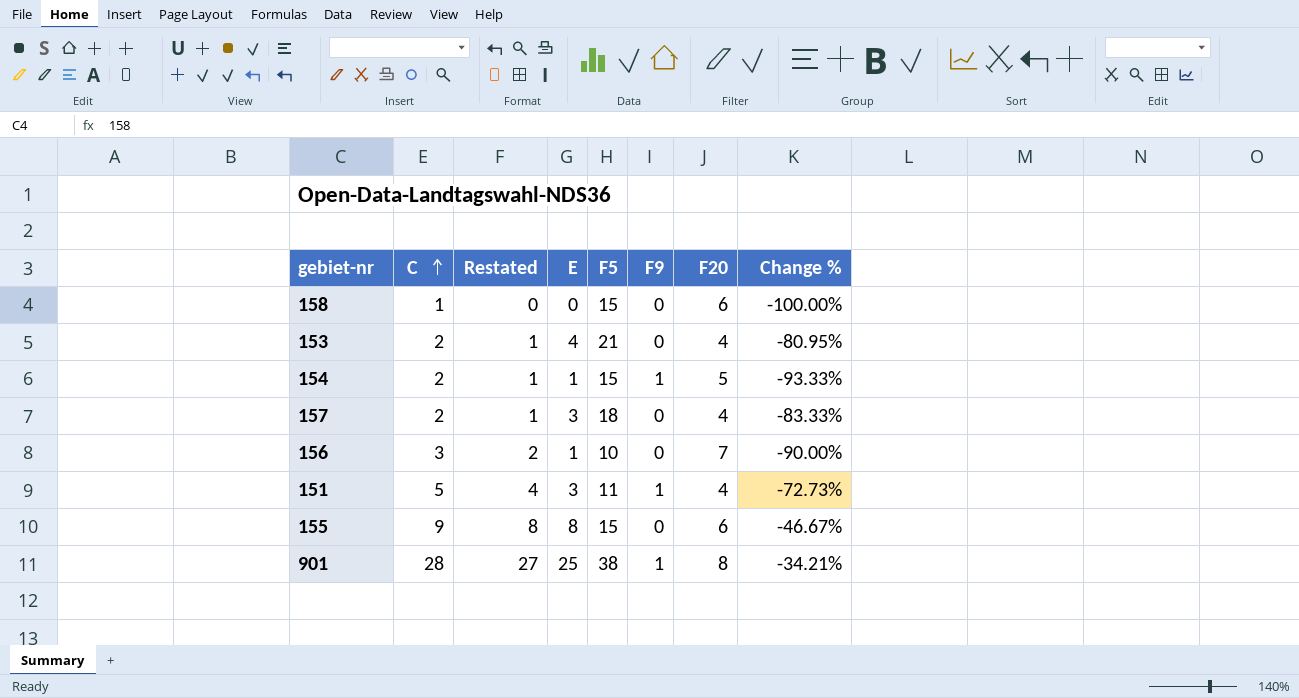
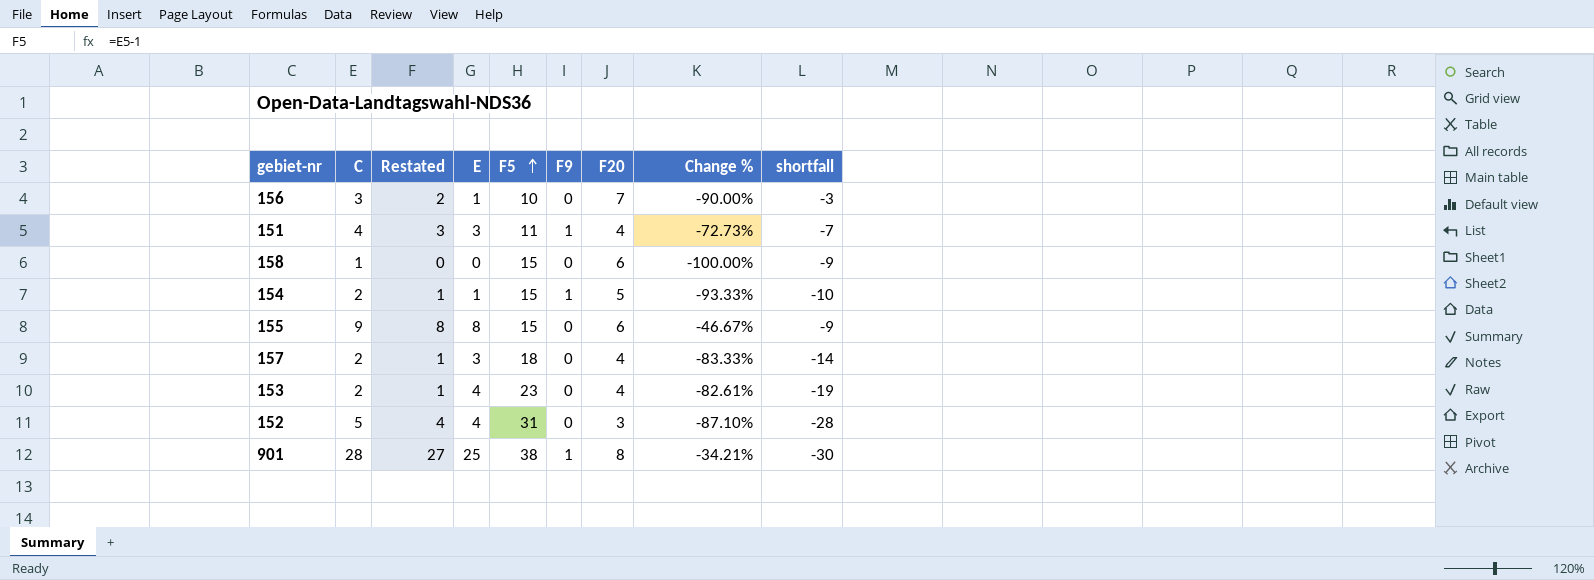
row order: C ascending -> F5 ascending
column shortfall | formula: none -> [F20] - [F5]
151 | C: 5 -> 4
151 | Restated: 4 -> 3
153 | F5: 21 -> 23
153 | Change %: -80.95% -> -82.61%
row 152: none -> 5 | 4 | 4 | 31 | 0 | 3 | -87.10% | -28

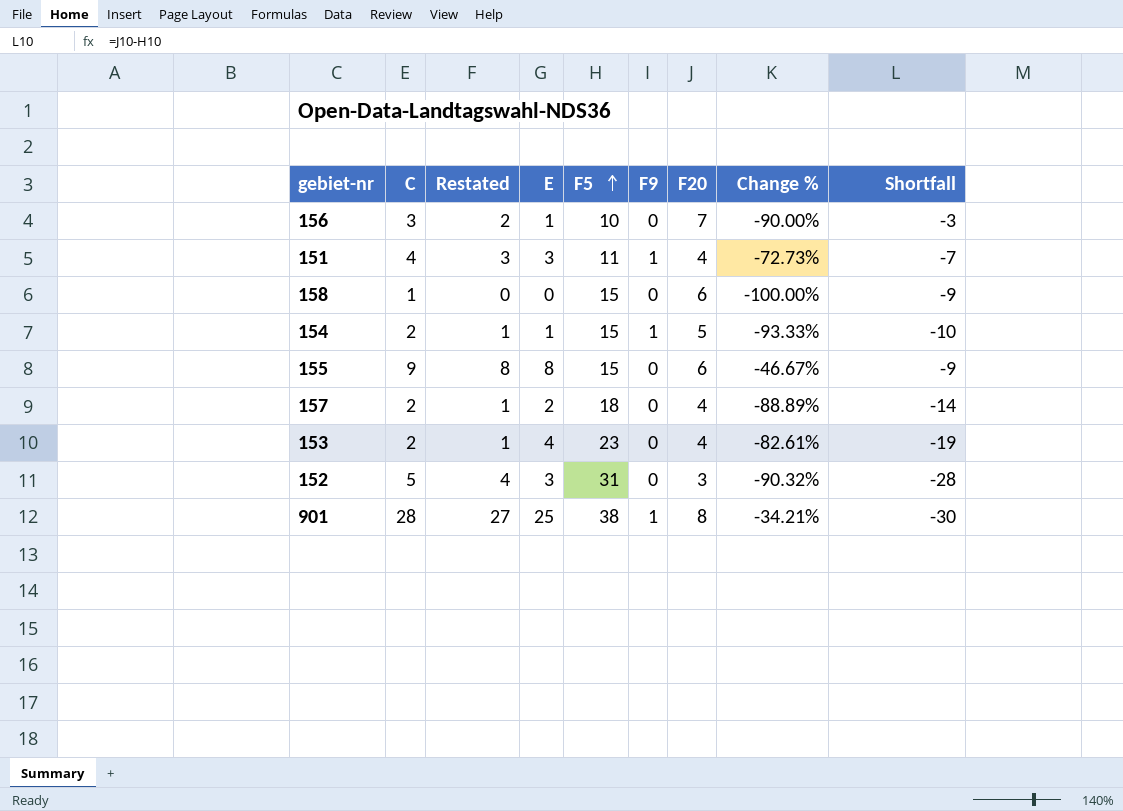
column name: shortfall -> Shortfall
157 | E: 3 -> 2
157 | Change %: -83.33% -> -88.89%
152 | E: 4 -> 3
152 | Change %: -87.10% -> -90.32%

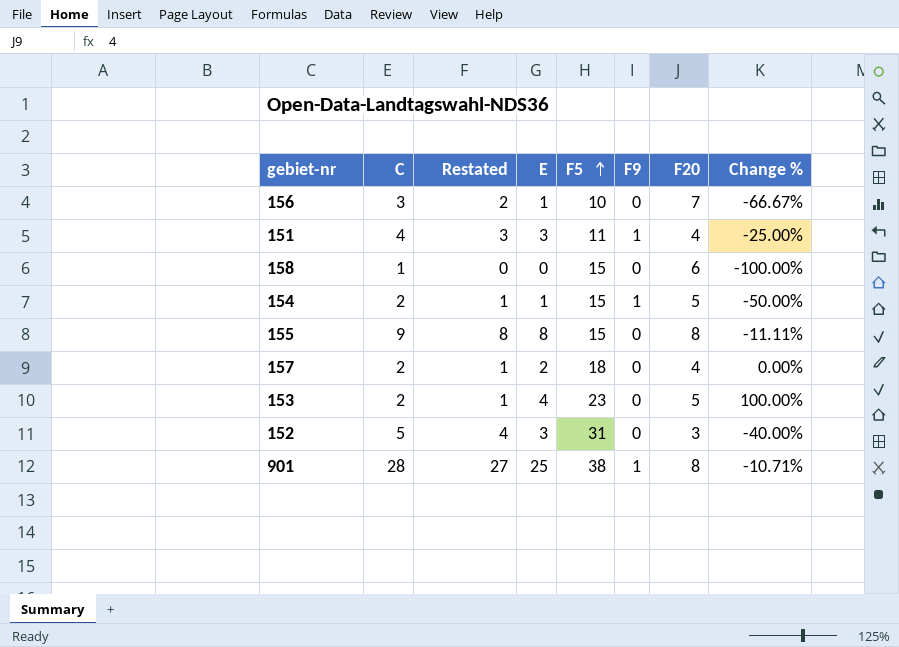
column Shortfall | formula: [F20] - [F5] -> none
column Change % | formula: ([E] - [F5]) / [F5] -> ([E] - [C]) / [C]
155 | F20: 6 -> 8
153 | F20: 4 -> 5

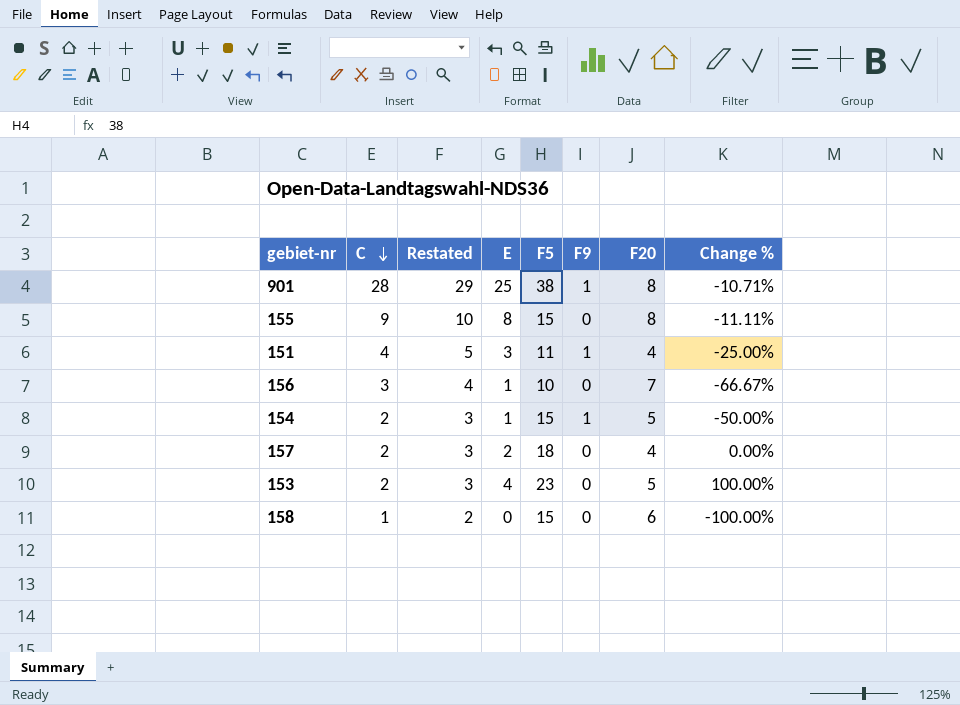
row order: F5 ascending -> C descending
column Restated | formula: [C] - 1 -> [C] + 1
row 152: 5 | 4 | 3 | 31 | 0 | 3 | -40.00% -> none

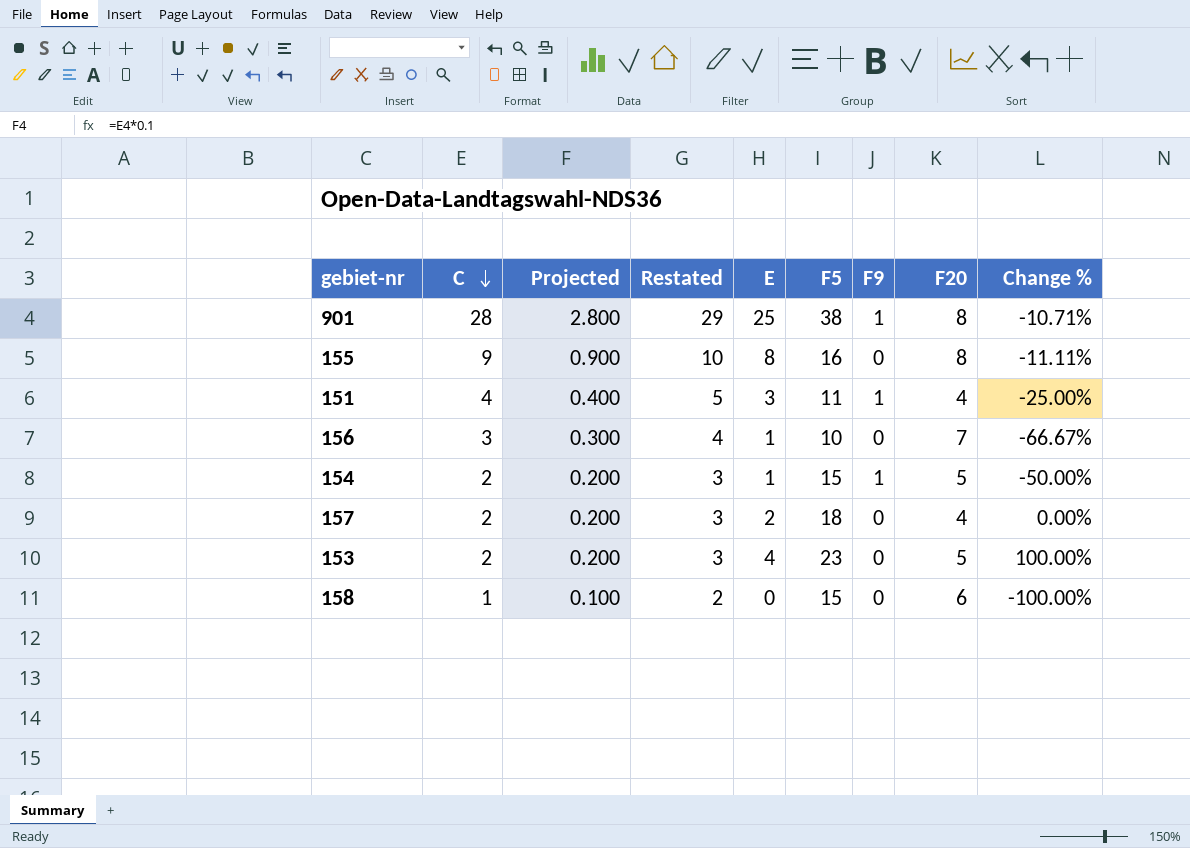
column Projected | formula: none -> [C] * 0.1
155 | F5: 15 -> 16

